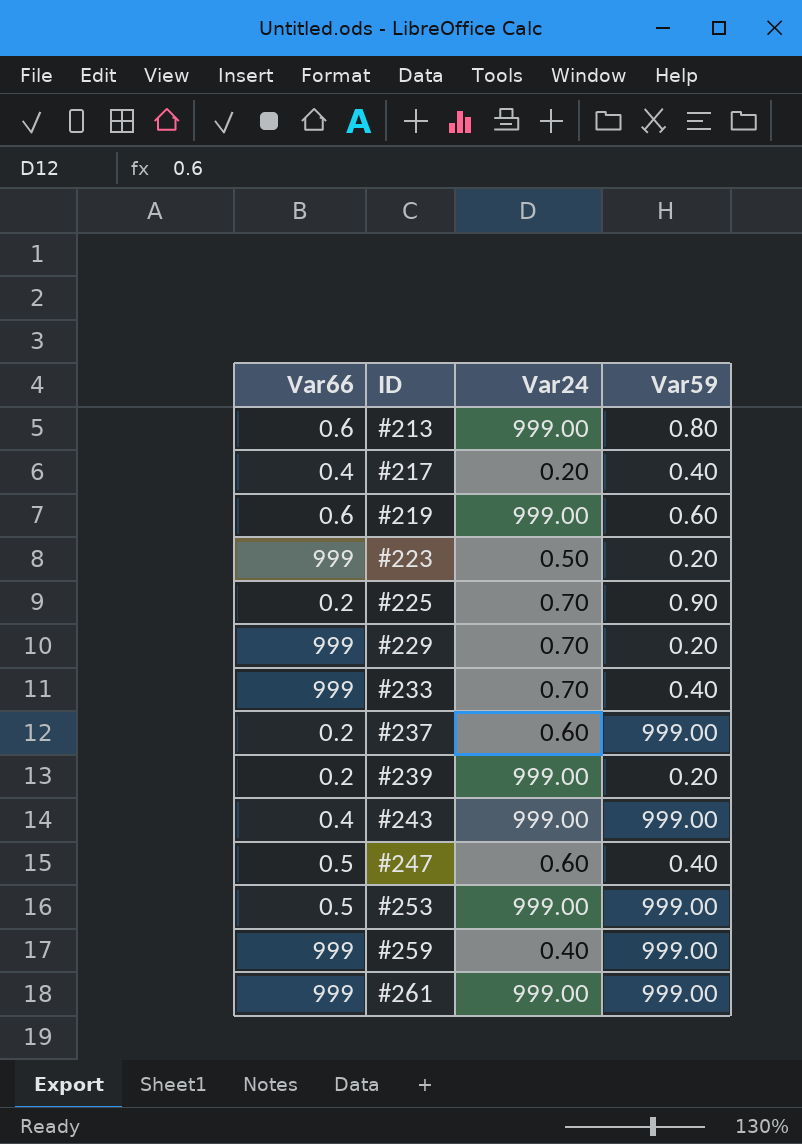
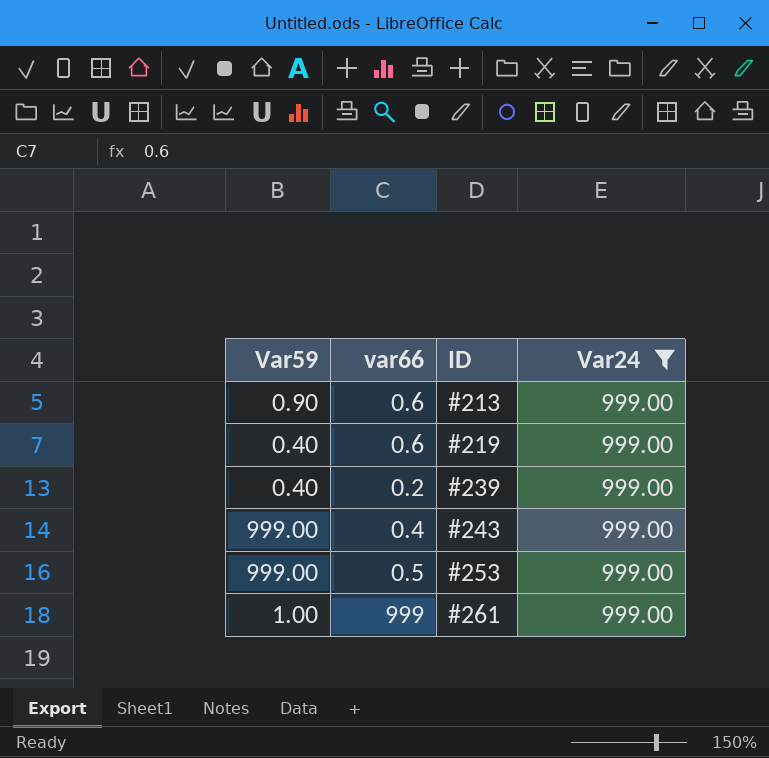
filter: none -> Var24 = 999.00
column Var59 | position: 4 -> 1
column name: Var66 -> var66
#213 | Var59: 0.80 -> 0.90
#219 | Var59: 0.60 -> 0.40
#239 | Var59: 0.20 -> 0.40
#261 | Var59: 999.00 -> 1.00

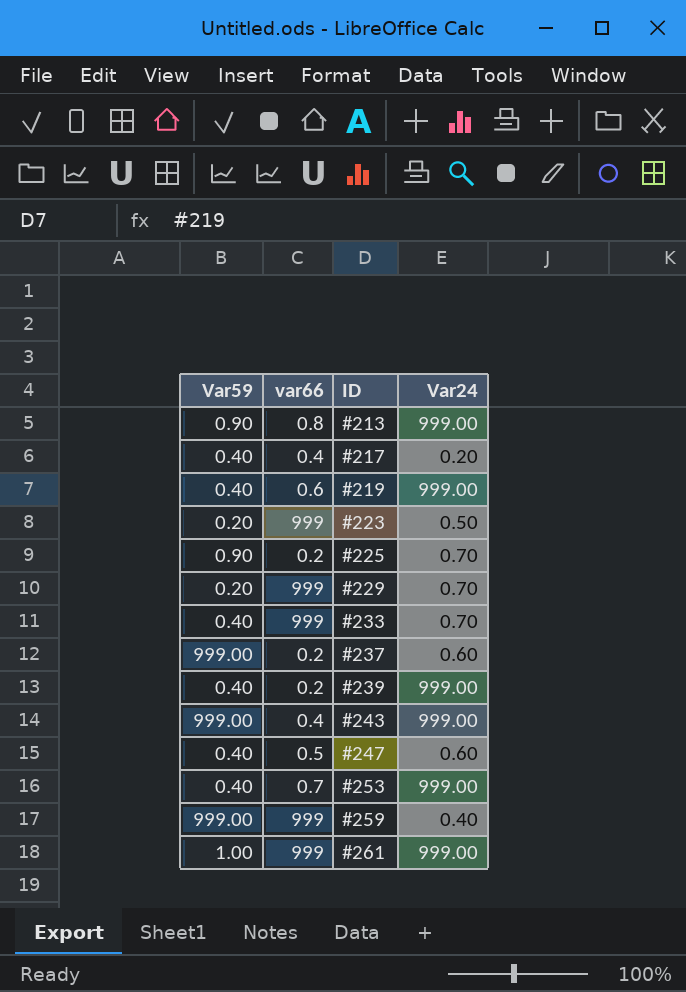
filter: Var24 = 999.00 -> none
#213 | var66: 0.6 -> 0.8
#253 | Var59: 999.00 -> 0.40
#253 | var66: 0.5 -> 0.7

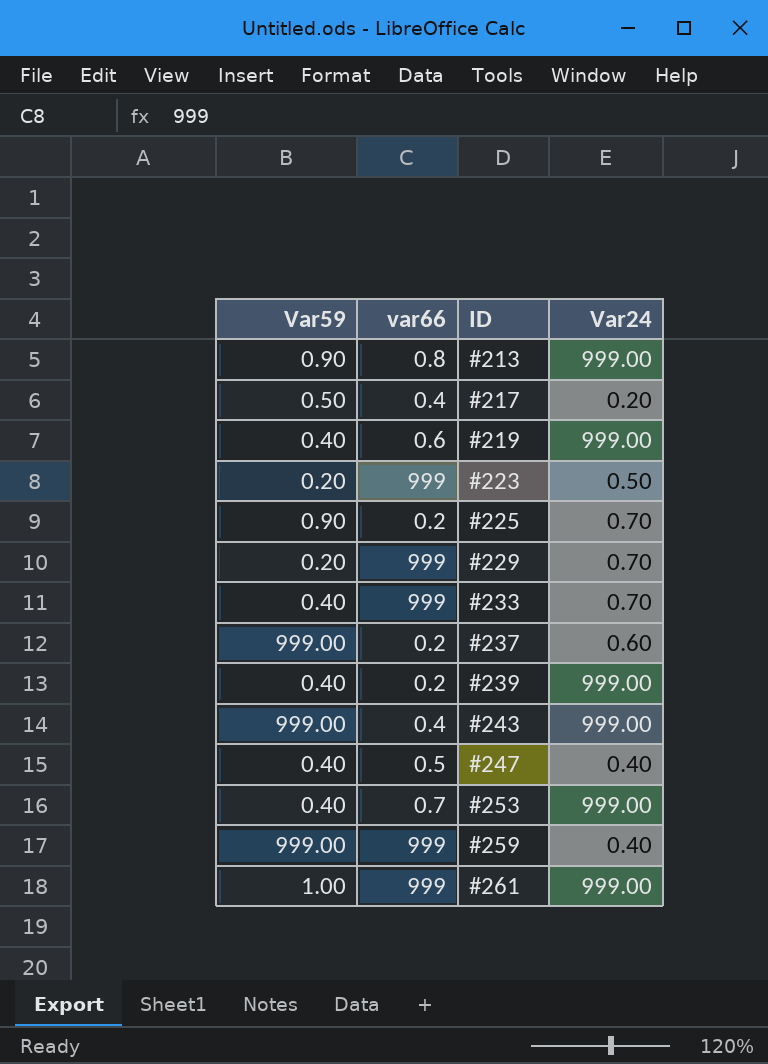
#217 | Var59: 0.40 -> 0.50
#247 | Var24: 0.60 -> 0.40

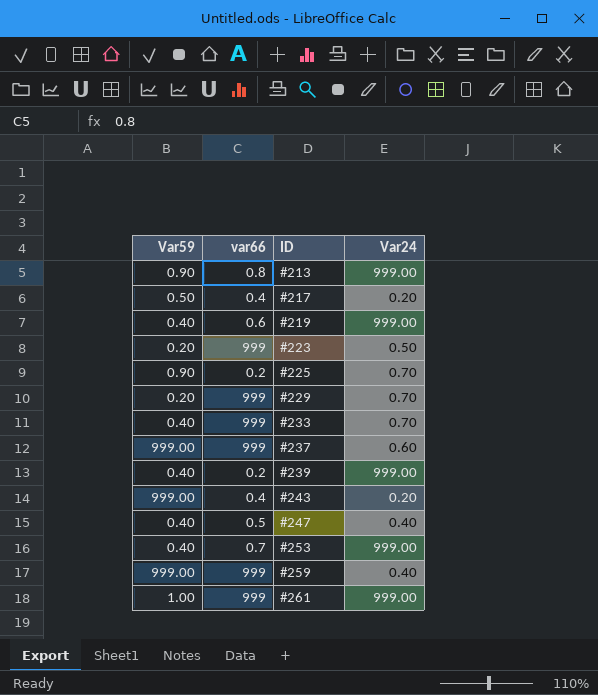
#237 | var66: 0.2 -> 999
#243 | Var24: 999.00 -> 0.20

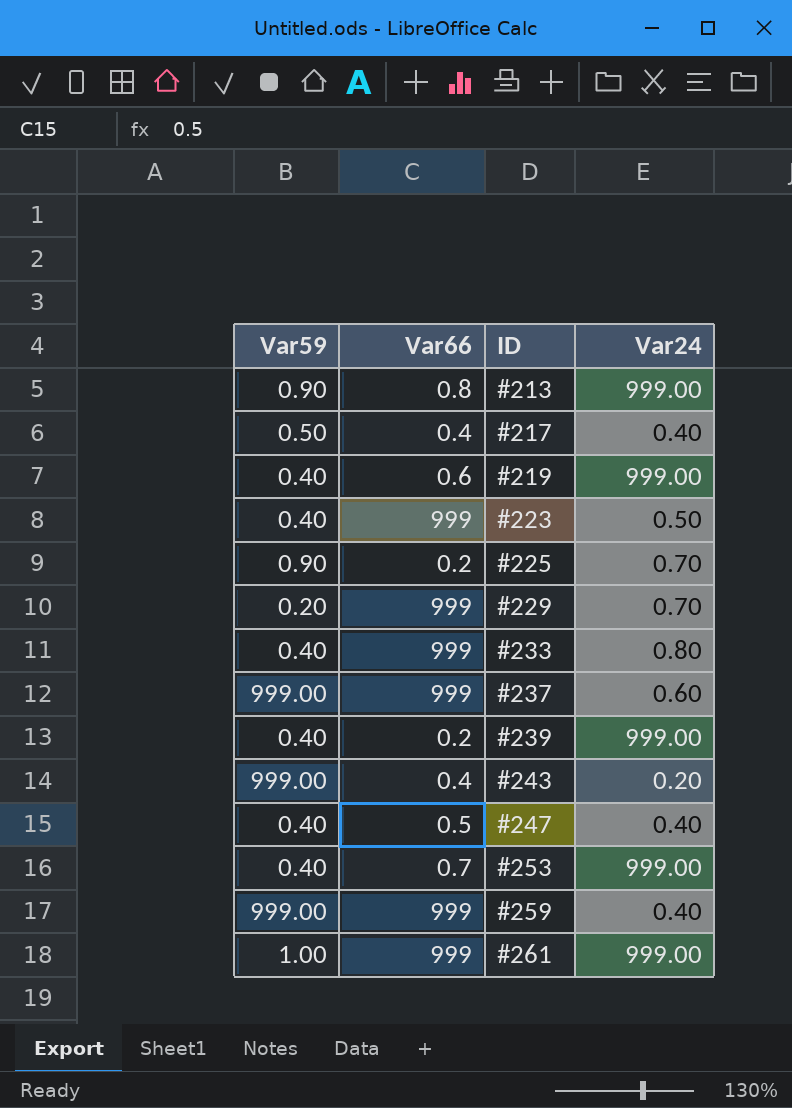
column name: var66 -> Var66
#217 | Var24: 0.20 -> 0.40
#223 | Var59: 0.20 -> 0.40
#233 | Var24: 0.70 -> 0.80

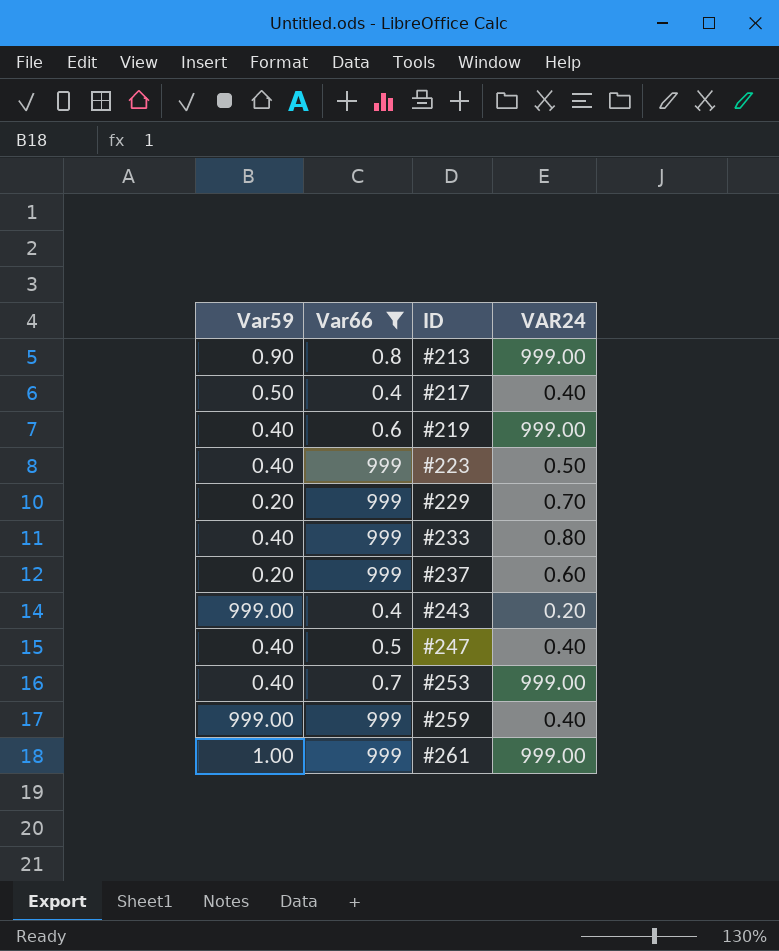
filter: none -> Var66 != 0.2
column name: Var24 -> VAR24
#237 | Var59: 999.00 -> 0.20

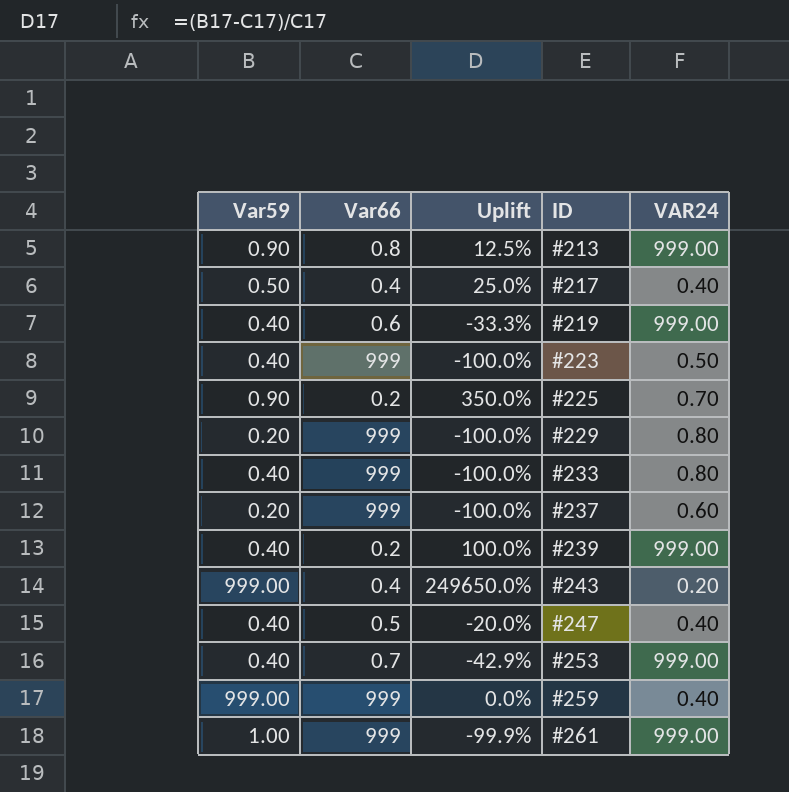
filter: Var66 != 0.2 -> none
column Uplift | formula: none -> ([Var59] - [Var66]) / [Var66]
#229 | VAR24: 0.70 -> 0.80

